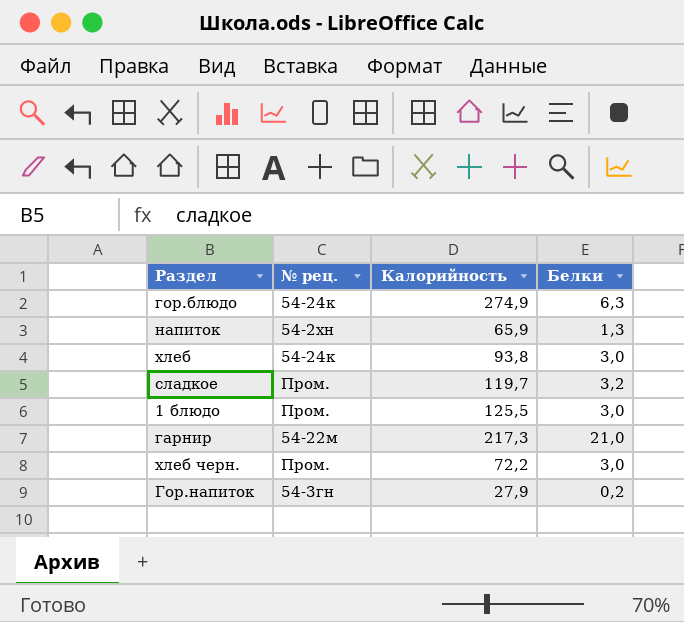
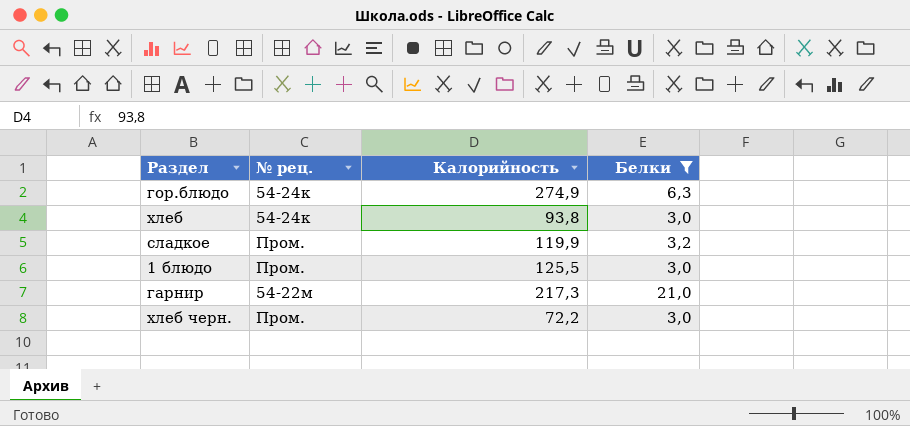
filter: none -> Белки >= 3,0
сладкое | Калорийность: 119,7 -> 119,9

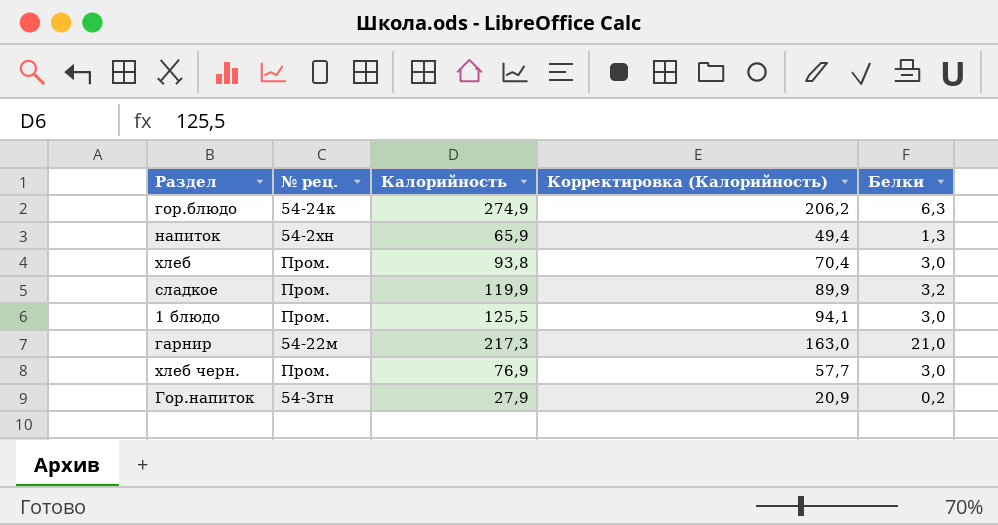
filter: Белки >= 3,0 -> none
column Корректировка (Калорийность) | formula: none -> [Калорийность] * 0,75
хлеб | № рец.: 54-24к -> Пром.
хлеб черн. | Калорийность: 72,2 -> 76,9

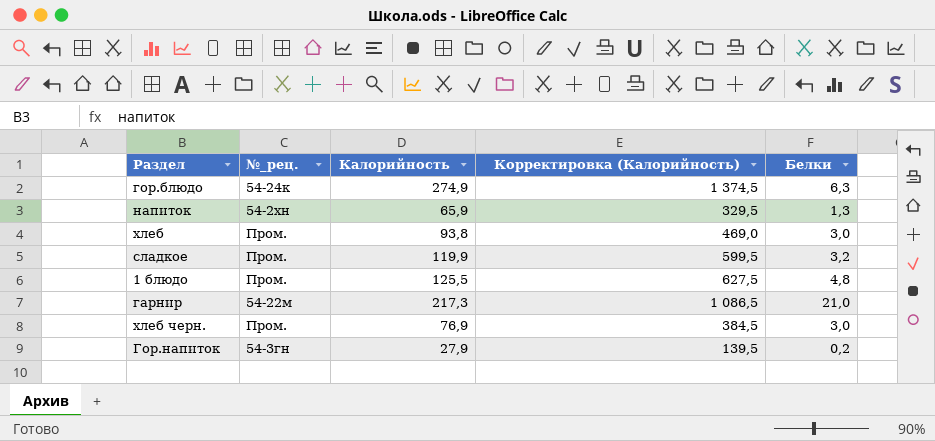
column name: № рец. -> №_рец.
column Корректировка (Калорийность) | formula: [Калорийность] * 0,75 -> [Калорийность] * 5
1 блюдо | Белки: 3,0 -> 4,8

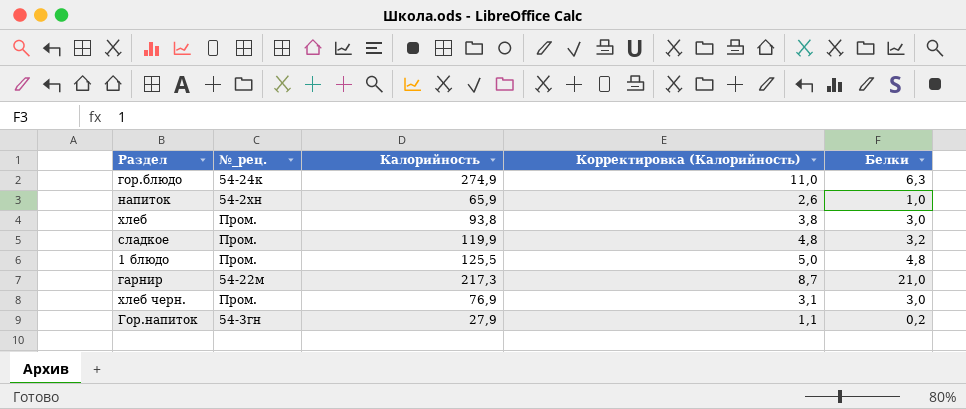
column Корректировка (Калорийность) | formula: [Калорийность] * 5 -> [Калорийность] * 0,04
напиток | Белки: 1,3 -> 1,0

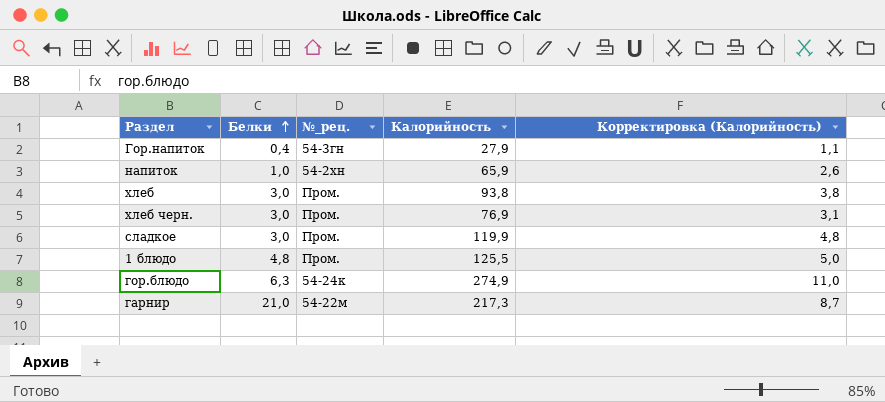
row order: none -> Белки ascending
column Белки | position: 5 -> 2
Гор.напиток | Белки: 0,2 -> 0,4
сладкое | Белки: 3,2 -> 3,0

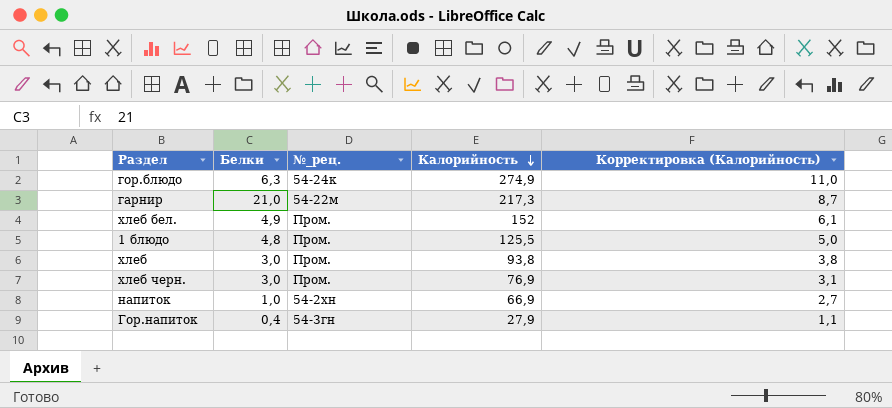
row order: Белки ascending -> Калорийность descending
row сладкое: 3,0 | Пром. | 119,9 | 4,8 -> none
row хлеб бел.: none -> 4,9 | Пром. | 152 | 6,1
напиток | Калорийность: 65,9 -> 66,9
напиток | Корректировка (Калорийность): 2,6 -> 2,7

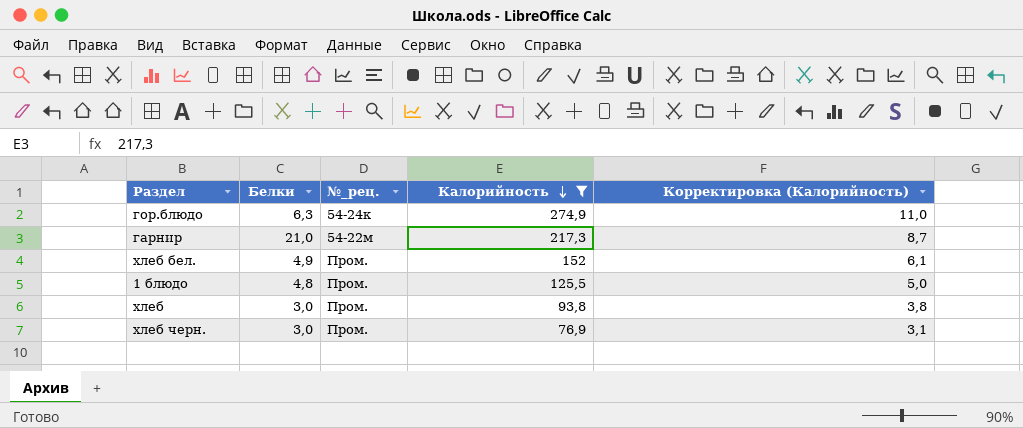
filter: none -> Калорийность >= 76,9

